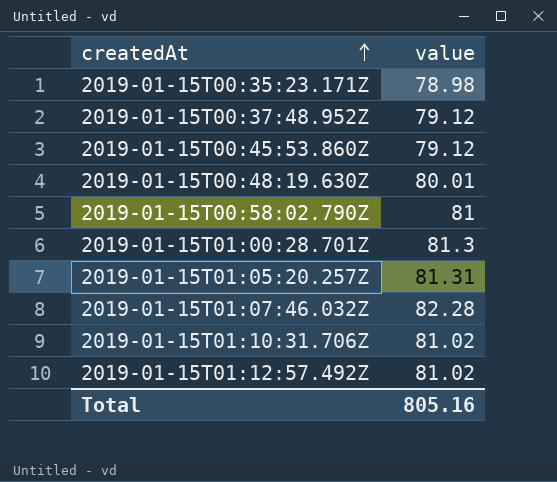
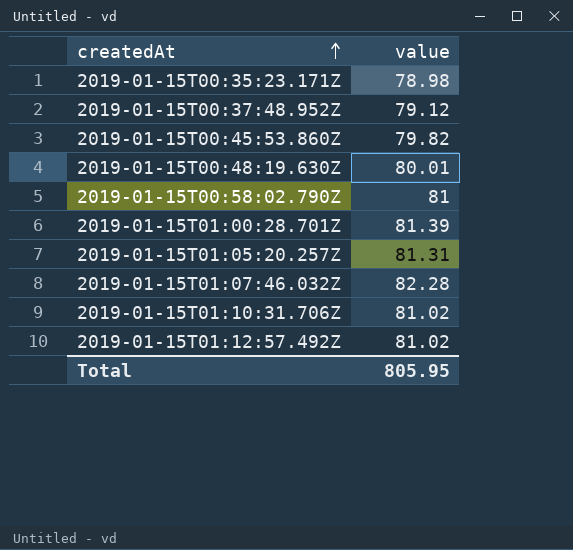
2019-01-15T00:45:53.860Z | value: 79.12 -> 79.82
2019-01-15T01:00:28.701Z | value: 81.3 -> 81.39
Total | value: 805.16 -> 805.95

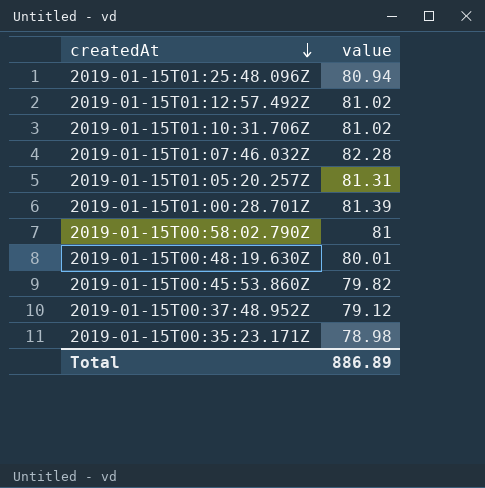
row order: createdAt ascending -> createdAt descending
row 2019-01-15T01:25:48.096Z: none -> 80.94
Total | value: 805.95 -> 886.89

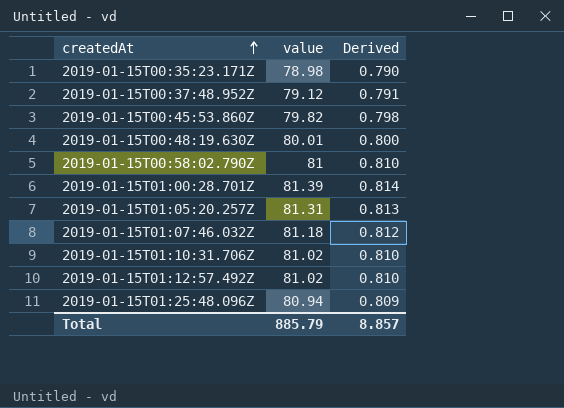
row order: createdAt descending -> createdAt ascending
column Derived | formula: none -> [value] * 0.01
2019-01-15T01:07:46.032Z | value: 82.28 -> 81.18
Total | value: 886.89 -> 885.79

